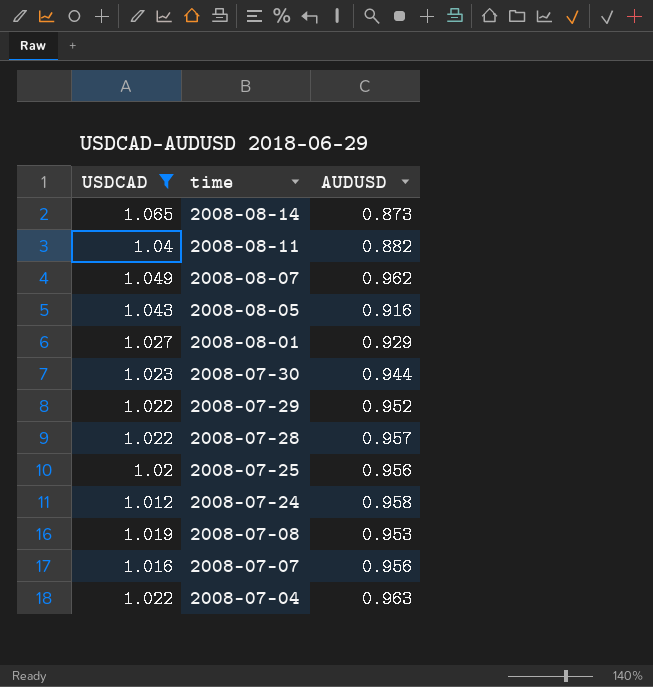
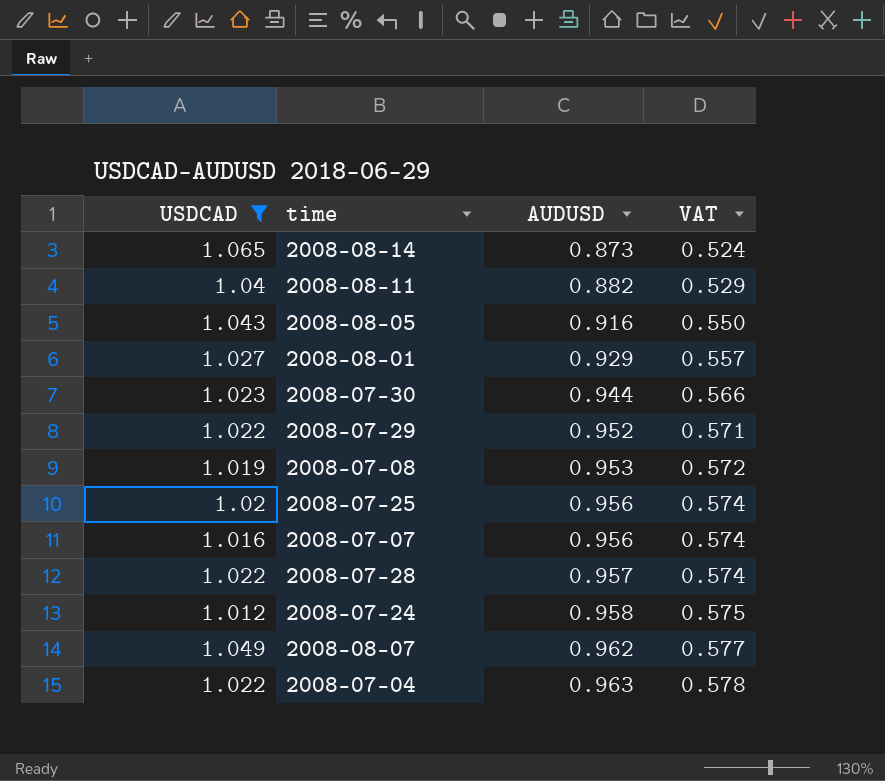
row order: time descending -> AUDUSD ascending
column VAT | formula: none -> [AUDUSD] * 0.6

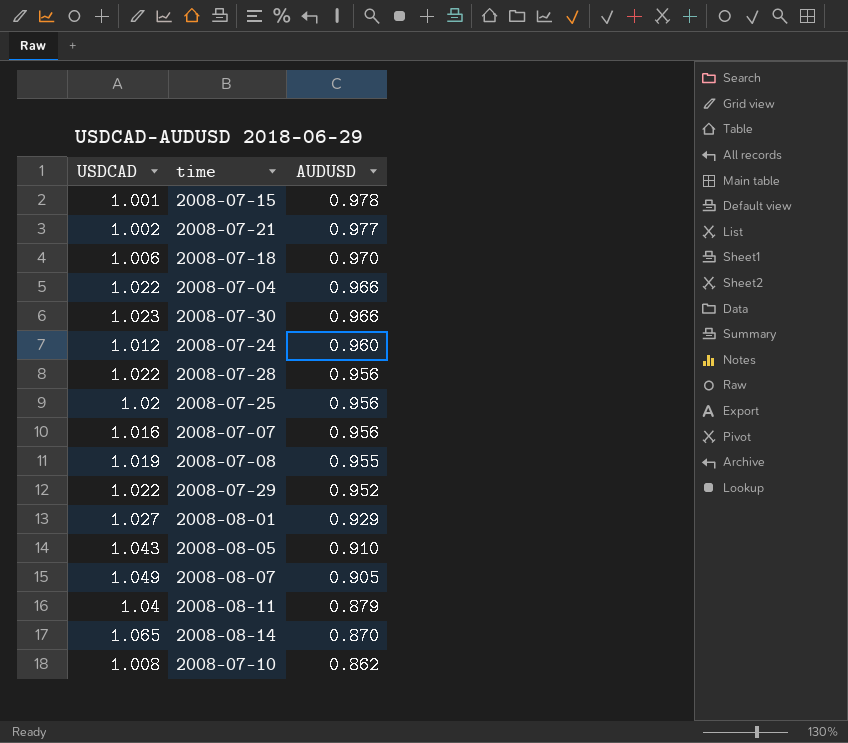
filter: USDCAD >= 1.012 -> none
row order: AUDUSD ascending -> AUDUSD descending
column VAT | formula: [AUDUSD] * 0.6 -> none
2008-07-04 | AUDUSD: 0.963 -> 0.966
2008-07-30 | AUDUSD: 0.944 -> 0.966
2008-07-24 | AUDUSD: 0.958 -> 0.960
2008-07-28 | AUDUSD: 0.957 -> 0.956
2008-07-08 | AUDUSD: 0.953 -> 0.955
2008-08-05 | AUDUSD: 0.916 -> 0.910
2008-08-07 | AUDUSD: 0.962 -> 0.905
2008-08-11 | AUDUSD: 0.882 -> 0.879
2008-08-14 | AUDUSD: 0.873 -> 0.870

